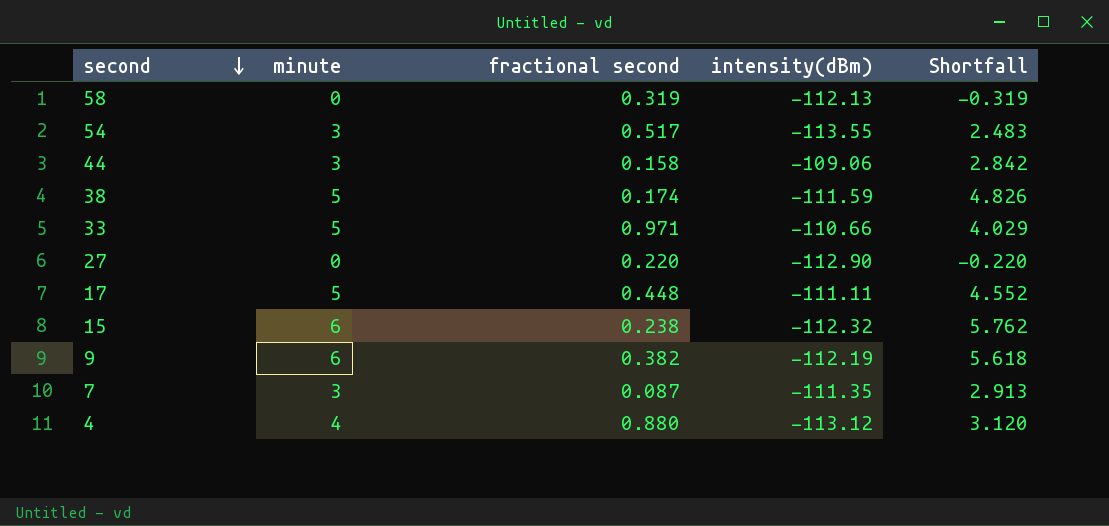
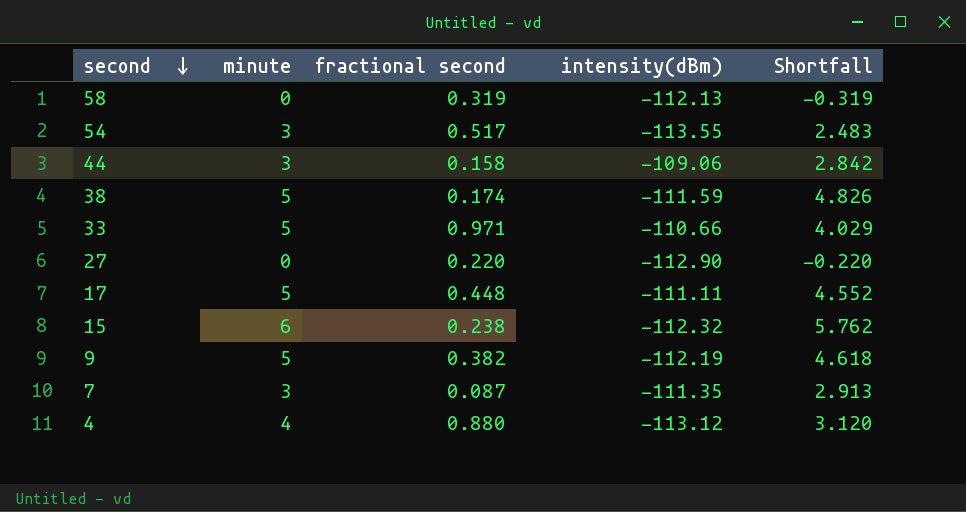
9 | minute: 6 -> 5
9 | Shortfall: 5.618 -> 4.618

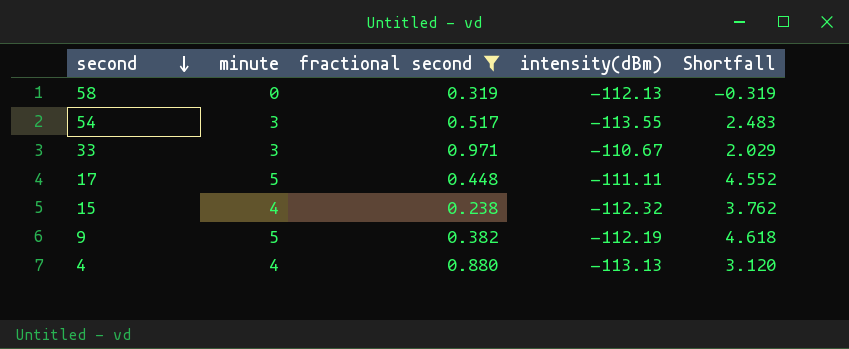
filter: none -> fractional second >= 0.238
33 | minute: 5 -> 3
33 | intensity(dBm): -110.66 -> -110.67
33 | Shortfall: 4.029 -> 2.029
15 | minute: 6 -> 4
15 | Shortfall: 5.762 -> 3.762
4 | intensity(dBm): -113.12 -> -113.13

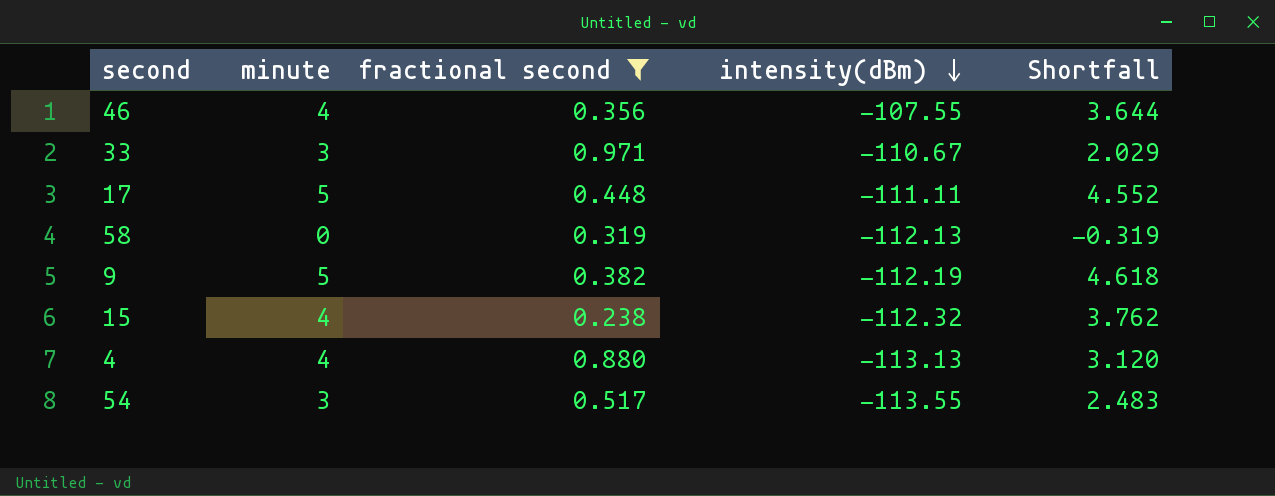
row order: second descending -> intensity(dBm) descending
row 46: none -> 4 | 0.356 | -107.55 | 3.644

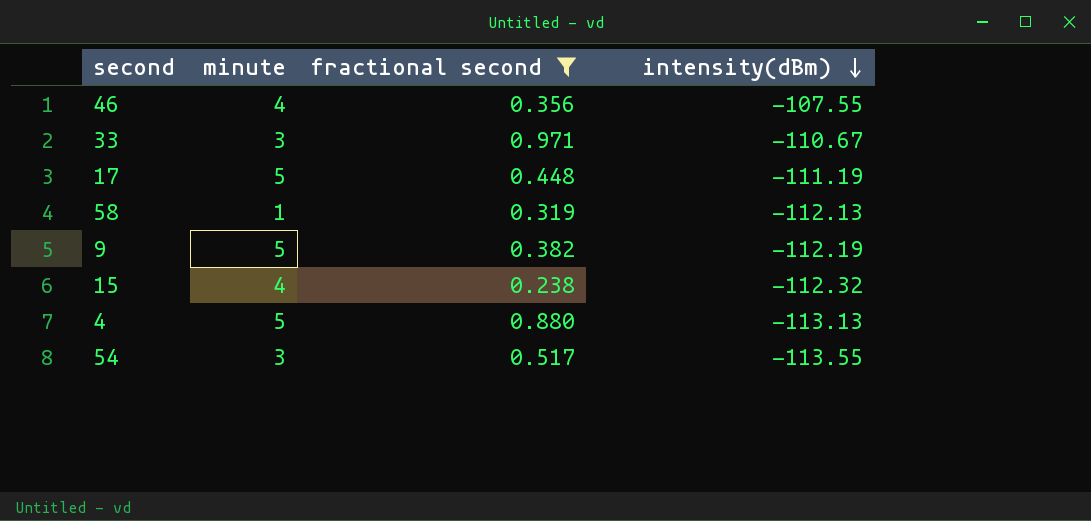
column Shortfall | formula: [minute] - [fractional second] -> none
17 | intensity(dBm): -111.11 -> -111.19
58 | minute: 0 -> 1
4 | minute: 4 -> 5

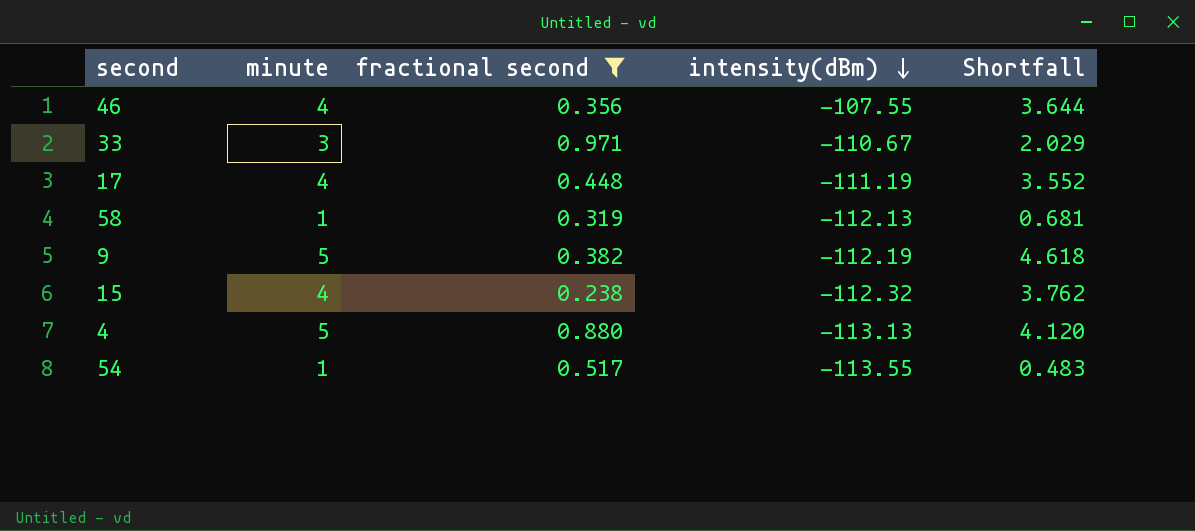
column Shortfall | formula: none -> [minute] - [fractional second]
17 | minute: 5 -> 4
54 | minute: 3 -> 1

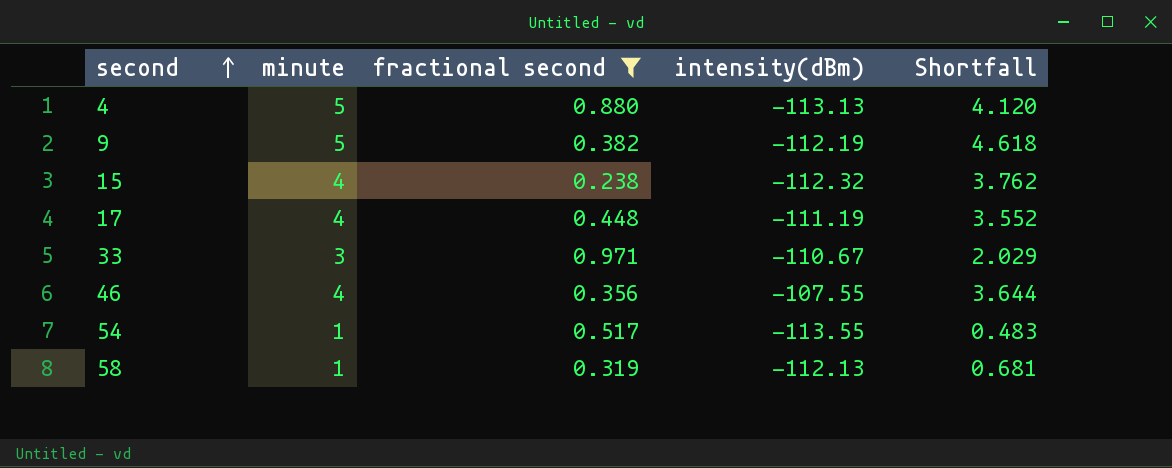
row order: intensity(dBm) descending -> second ascending

